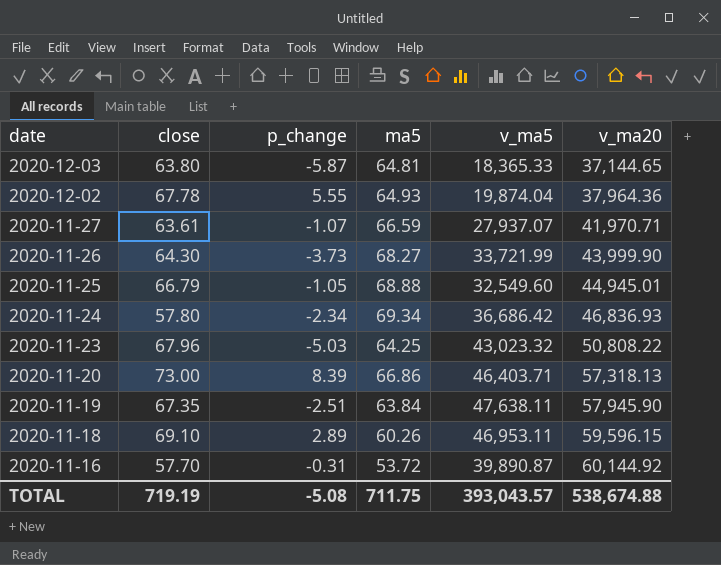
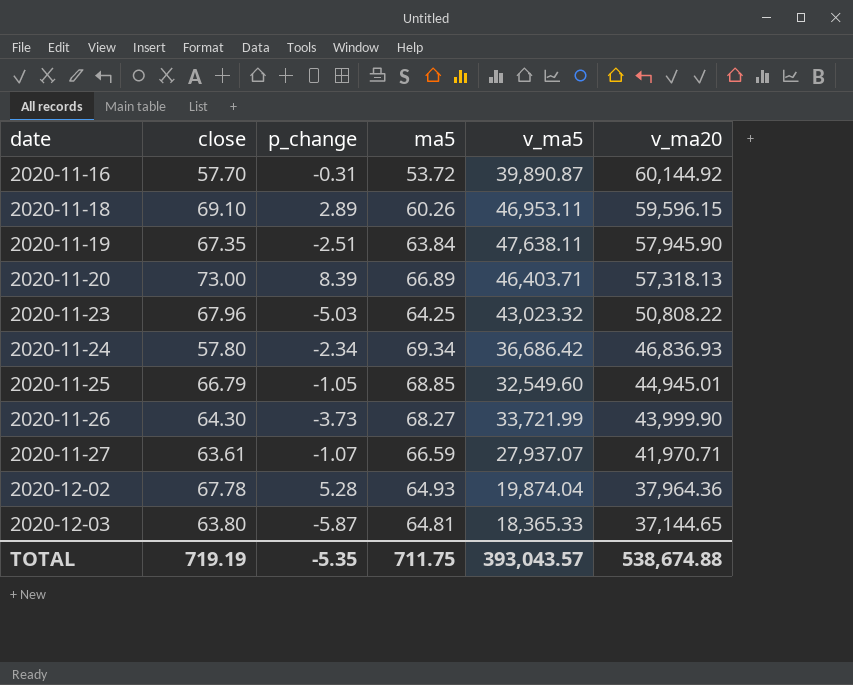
row order: date descending -> date ascending
2020-11-20 | ma5: 66.86 -> 66.89
2020-11-25 | ma5: 68.88 -> 68.85
2020-12-02 | p_change: 5.55 -> 5.28
TOTAL | p_change: -5.08 -> -5.35

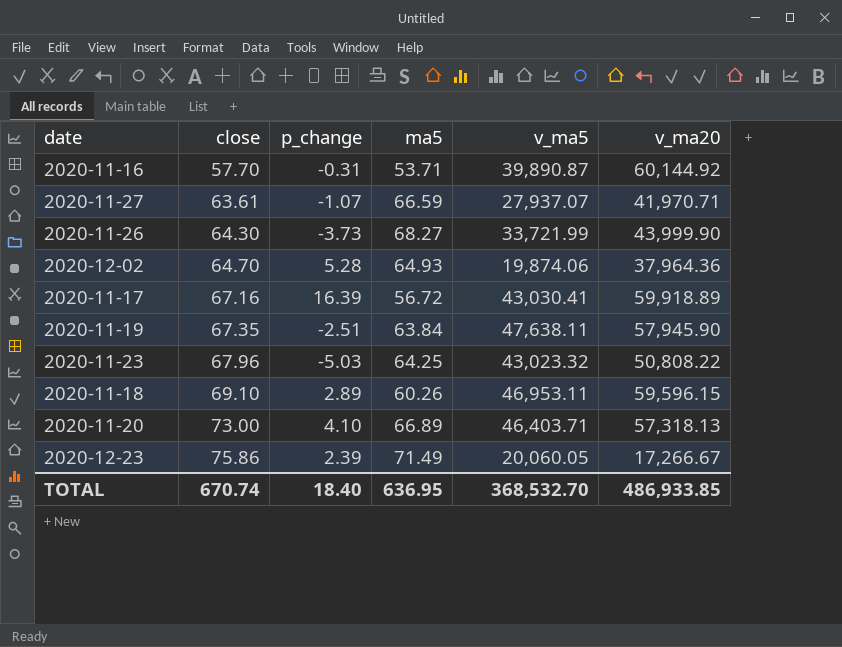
row order: date ascending -> close ascending
row 2020-11-24: 57.80 | -2.34 | 69.34 | 36,686.42 | 46,836.93 -> none
row 2020-11-25: 66.79 | -1.05 | 68.85 | 32,549.60 | 44,945.01 -> none
row 2020-12-03: 63.80 | -5.87 | 64.81 | 18,365.33 | 37,144.65 -> none
2020-11-16 | ma5: 53.72 -> 53.71
2020-12-02 | close: 67.78 -> 64.70
2020-12-02 | v_ma5: 19,874.04 -> 19,874.06
row 2020-11-17: none -> 67.16 | 16.39 | 56.72 | 43,030.41 | 59,918.89
2020-11-20 | p_change: 8.39 -> 4.10
row 2020-12-23: none -> 75.86 | 2.39 | 71.49 | 20,060.05 | 17,266.67
TOTAL | close: 719.19 -> 670.74
TOTAL | p_change: -5.35 -> 18.40
TOTAL | ma5: 711.75 -> 636.95
TOTAL | v_ma5: 393,043.57 -> 368,532.70
TOTAL | v_ma20: 538,674.88 -> 486,933.85

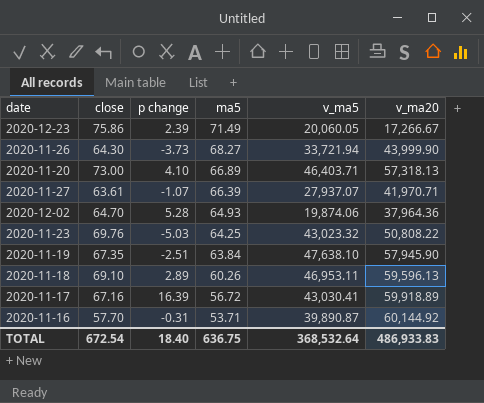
row order: close ascending -> ma5 descending
column name: p_change -> p change
2020-11-26 | v_ma5: 33,721.99 -> 33,721.94
2020-11-27 | ma5: 66.59 -> 66.39
2020-11-23 | close: 67.96 -> 69.76
2020-11-19 | v_ma5: 47,638.11 -> 47,638.10
2020-11-18 | v_ma20: 59,596.15 -> 59,596.13
TOTAL | close: 670.74 -> 672.54
TOTAL | ma5: 636.95 -> 636.75
TOTAL | v_ma5: 368,532.70 -> 368,532.64
TOTAL | v_ma20: 486,933.85 -> 486,933.83

